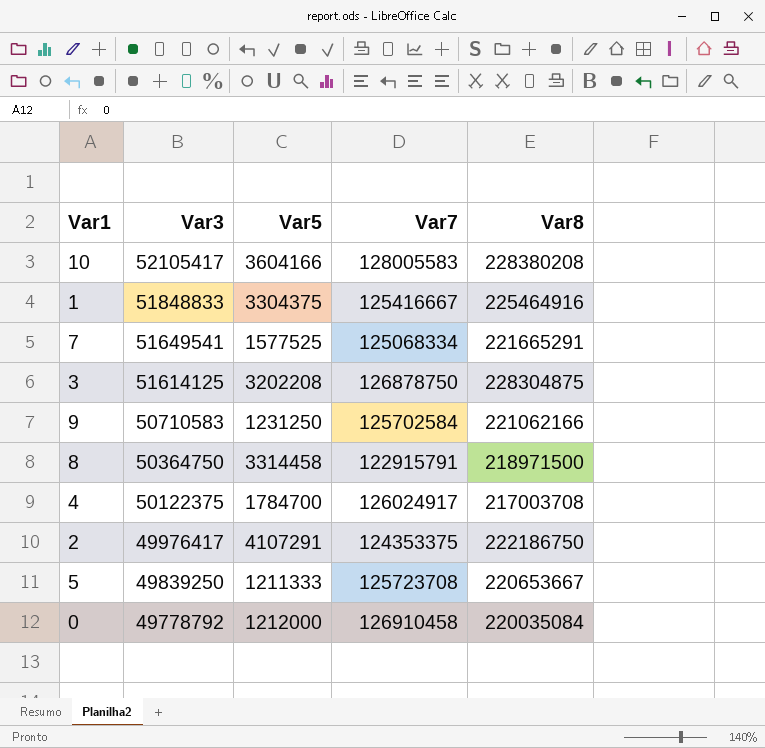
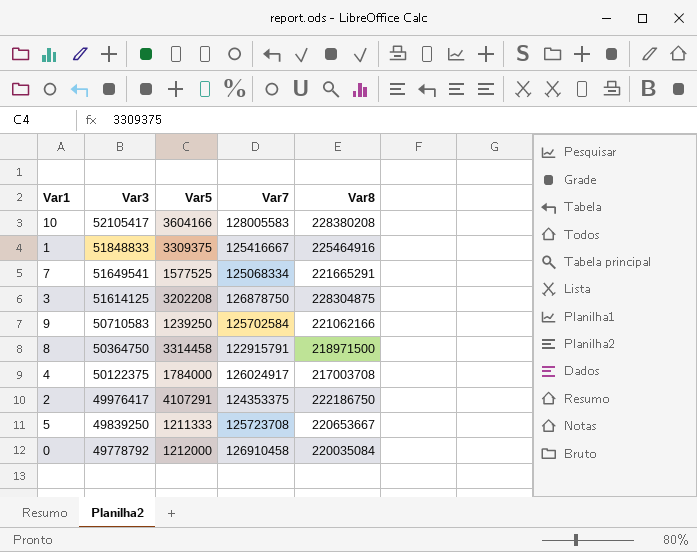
1 | Var5: 3304375 -> 3309375
9 | Var5: 1231250 -> 1239250
4 | Var5: 1784700 -> 1784000

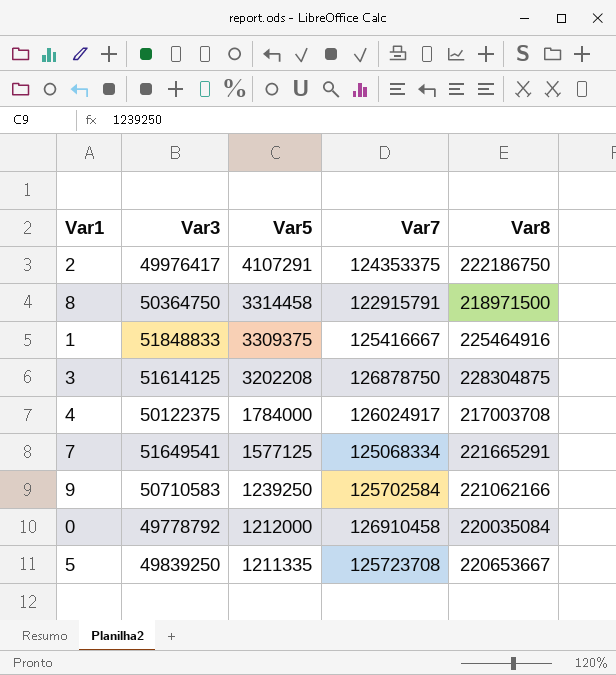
row order: Var3 descending -> Var5 descending
row 10: 52105417 | 3604166 | 128005583 | 228380208 -> none
7 | Var5: 1577525 -> 1577125
5 | Var5: 1211333 -> 1211335

